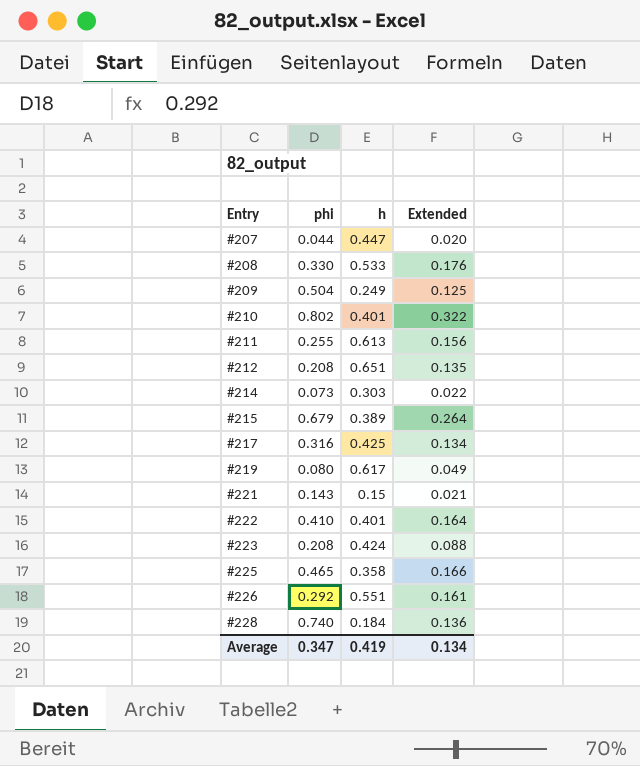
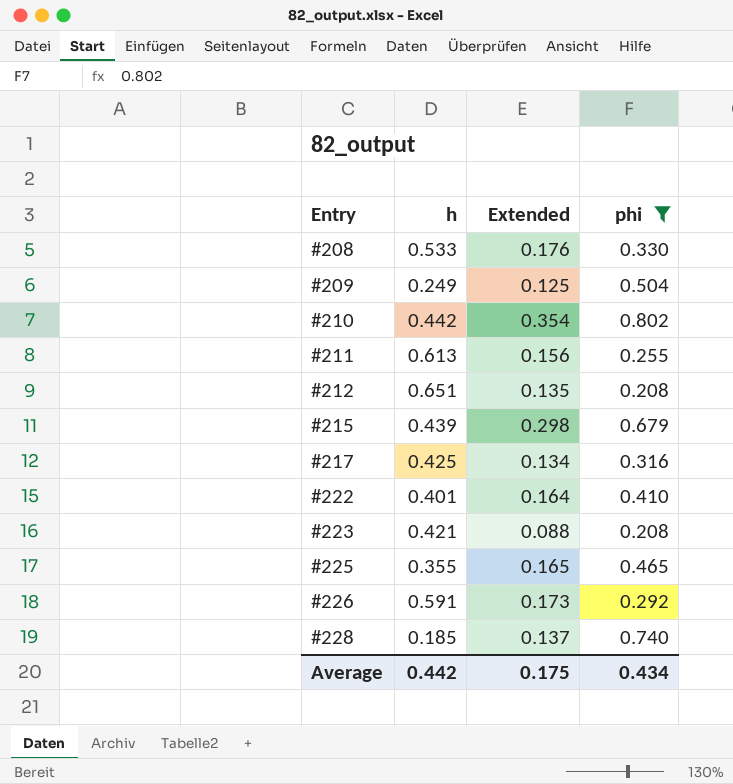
filter: none -> phi >= 0.208
column phi | position: 2 -> 4
#210 | h: 0.401 -> 0.442
#210 | Extended: 0.322 -> 0.354
#215 | h: 0.389 -> 0.439
#215 | Extended: 0.264 -> 0.298
#223 | h: 0.424 -> 0.421
#225 | h: 0.358 -> 0.355
#225 | Extended: 0.166 -> 0.165
#226 | h: 0.551 -> 0.591
#226 | Extended: 0.161 -> 0.173
#228 | h: 0.184 -> 0.185
#228 | Extended: 0.136 -> 0.137
Average | h: 0.419 -> 0.442
Average | Extended: 0.134 -> 0.175
Average | phi: 0.347 -> 0.434

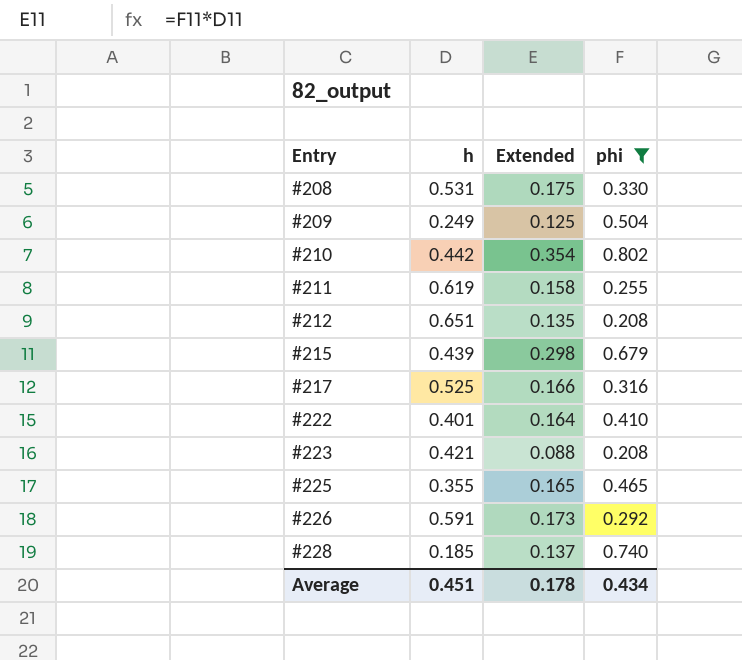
#208 | h: 0.533 -> 0.531
#208 | Extended: 0.176 -> 0.175
#211 | h: 0.613 -> 0.619
#211 | Extended: 0.156 -> 0.158
#217 | h: 0.425 -> 0.525
#217 | Extended: 0.134 -> 0.166
Average | h: 0.442 -> 0.451
Average | Extended: 0.175 -> 0.178

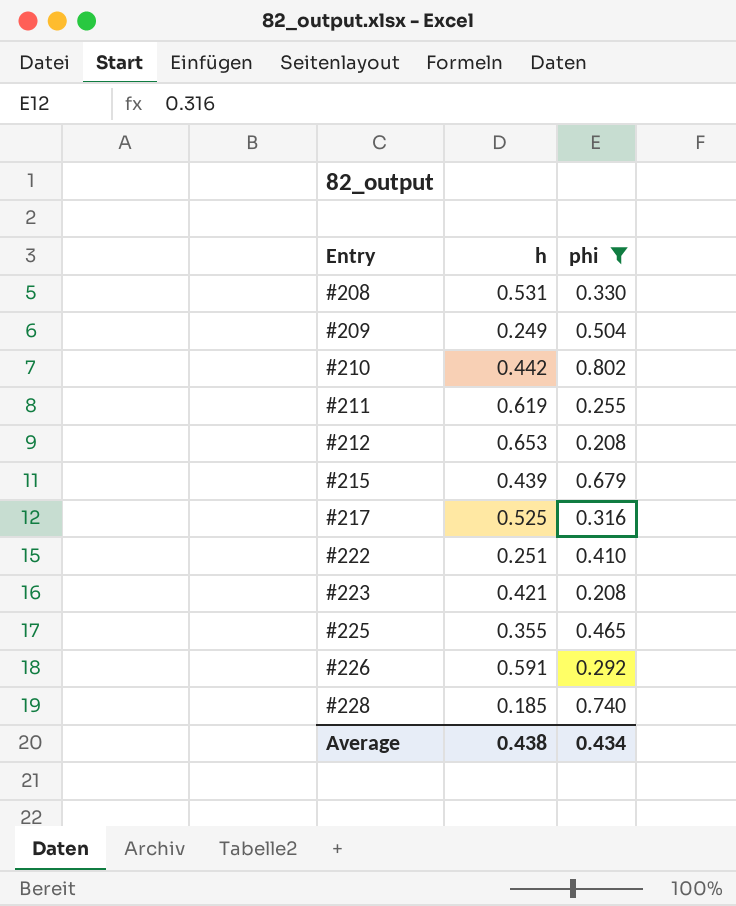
column Extended | formula: [h] * [phi] -> none
#212 | h: 0.651 -> 0.653
#222 | h: 0.401 -> 0.251
Average | h: 0.451 -> 0.438

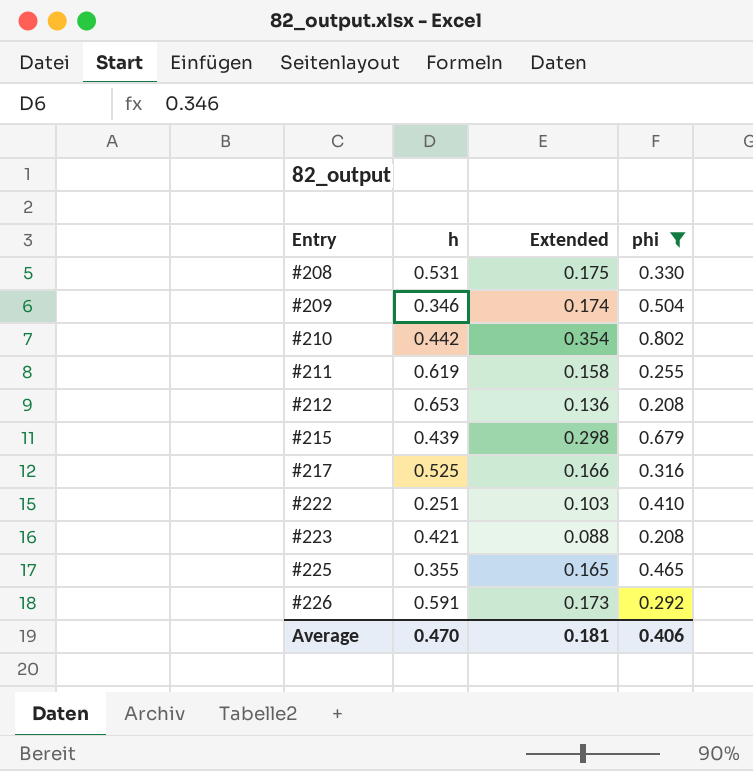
column Extended | formula: none -> [h] * [phi]
row #228: 0.185 | 0.740 -> none
#209 | h: 0.249 -> 0.346
Average | h: 0.438 -> 0.470
Average | phi: 0.434 -> 0.406

